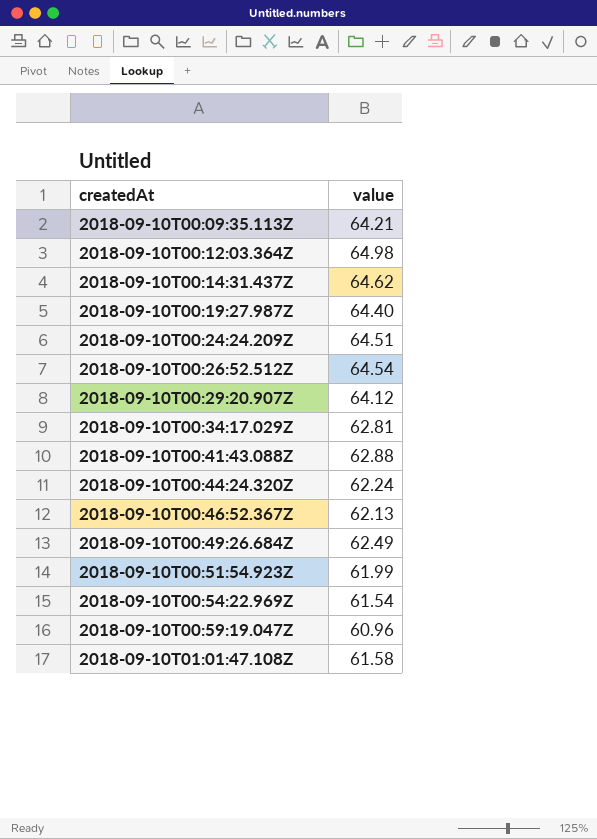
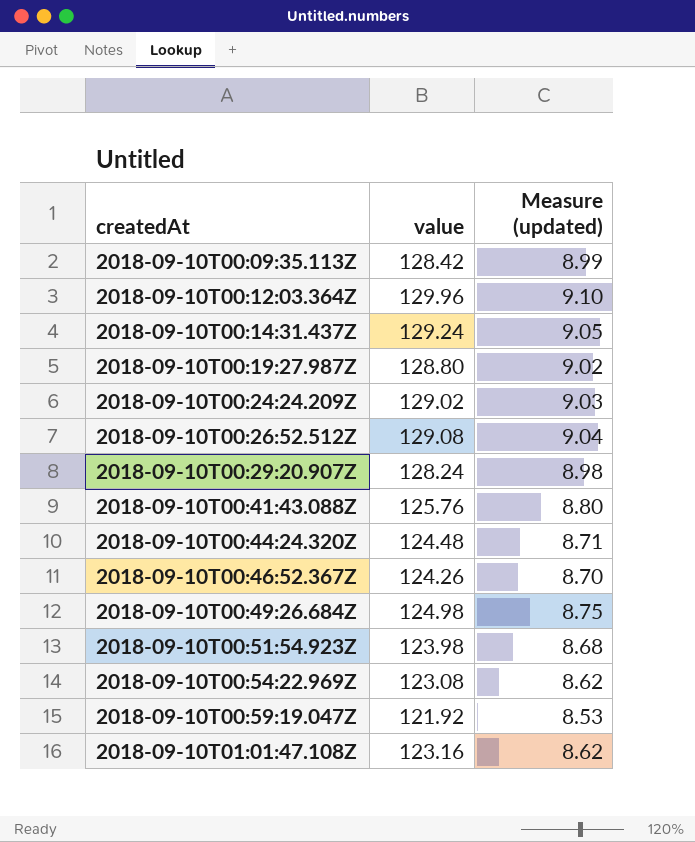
column Measure (updated) | formula: none -> [value] * 0.07
row 2018-09-10T00:34:17.029Z: 62.81 -> none
2018-09-10T00:09:35.113Z | value: 64.21 -> 128.42
2018-09-10T00:12:03.364Z | value: 64.98 -> 129.96
2018-09-10T00:14:31.437Z | value: 64.62 -> 129.24
2018-09-10T00:19:27.987Z | value: 64.40 -> 128.80
2018-09-10T00:24:24.209Z | value: 64.51 -> 129.02
2018-09-10T00:26:52.512Z | value: 64.54 -> 129.08
2018-09-10T00:29:20.907Z | value: 64.12 -> 128.24
2018-09-10T00:41:43.088Z | value: 62.88 -> 125.76
2018-09-10T00:44:24.320Z | value: 62.24 -> 124.48
2018-09-10T00:46:52.367Z | value: 62.13 -> 124.26
2018-09-10T00:49:26.684Z | value: 62.49 -> 124.98
2018-09-10T00:51:54.923Z | value: 61.99 -> 123.98
2018-09-10T00:54:22.969Z | value: 61.54 -> 123.08
2018-09-10T00:59:19.047Z | value: 60.96 -> 121.92
2018-09-10T01:01:47.108Z | value: 61.58 -> 123.16

